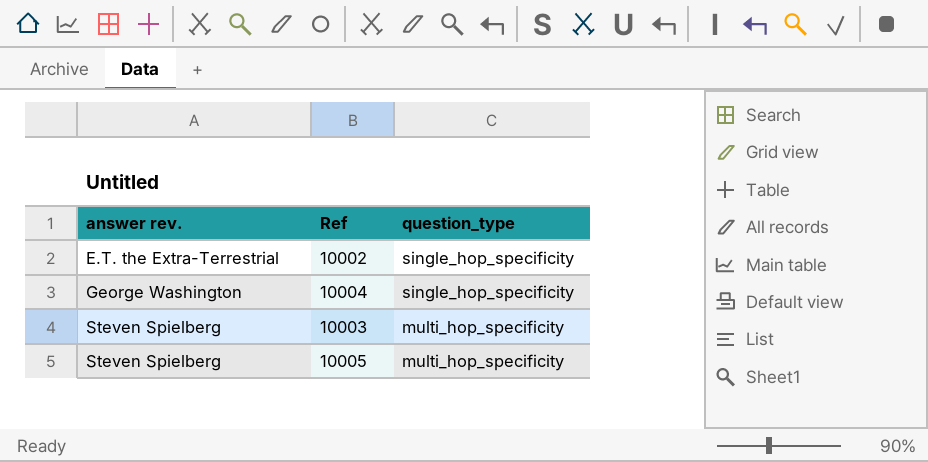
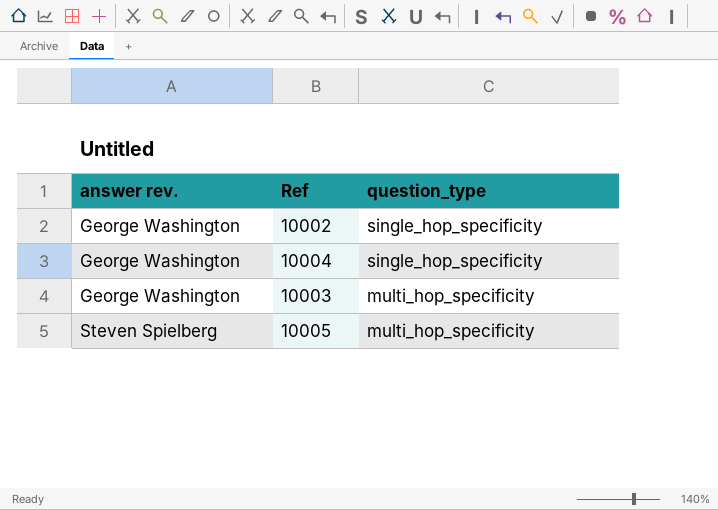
10002 | answer rev.: E.T. the Extra-Terrestrial -> George Washington
10003 | answer rev.: Steven Spielberg -> George Washington

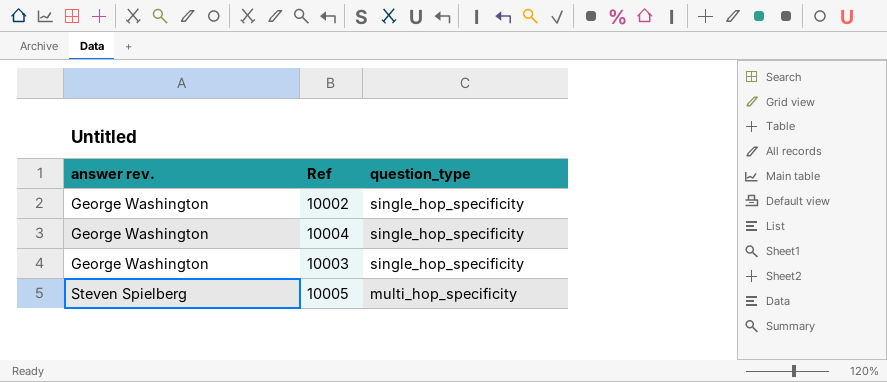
10003 | question_type: multi_hop_specificity -> single_hop_specificity

